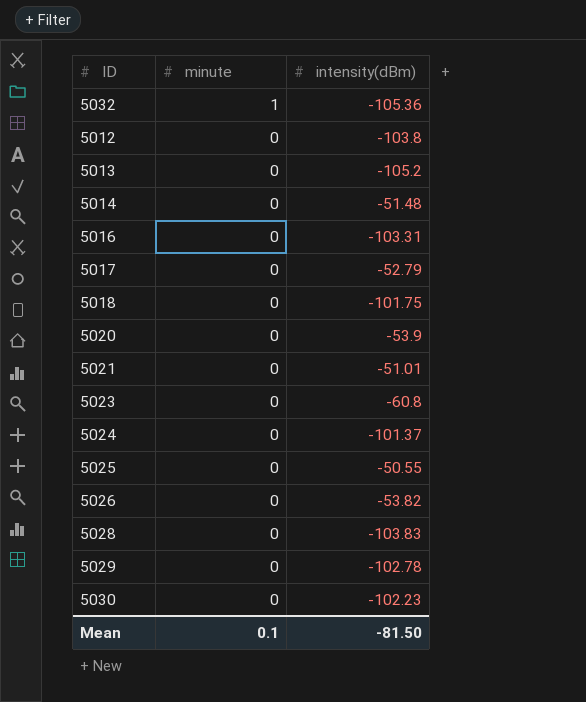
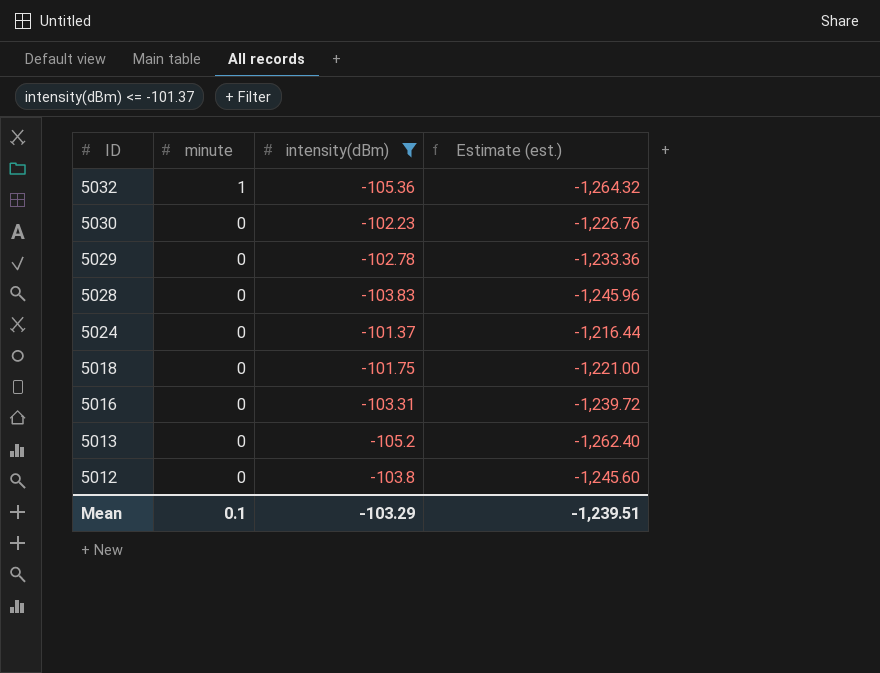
filter: none -> intensity(dBm) <= -101.37
row order: minute descending -> ID descending
column Estimate (est.) | formula: none -> [intensity(dBm)] * 12
Mean | intensity(dBm): -81.50 -> -103.29

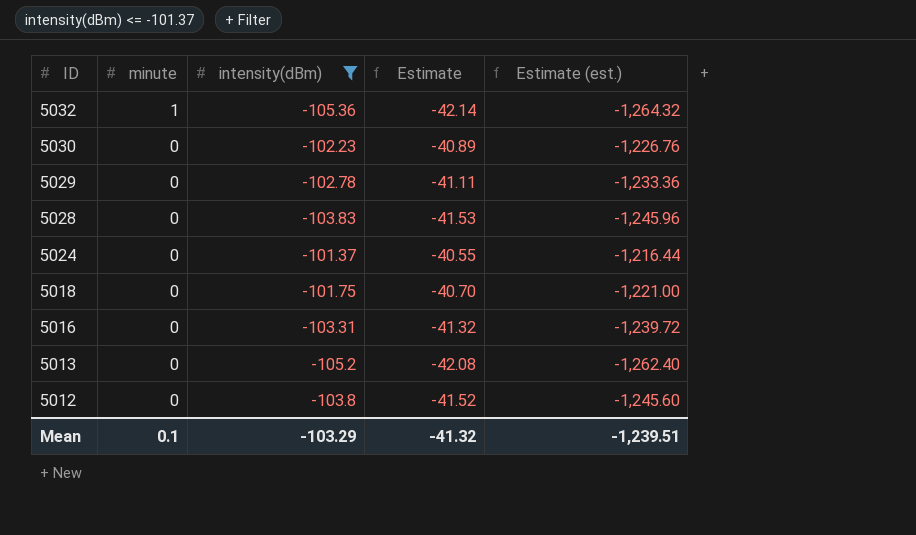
column Estimate | formula: none -> [intensity(dBm)] * 0.4

